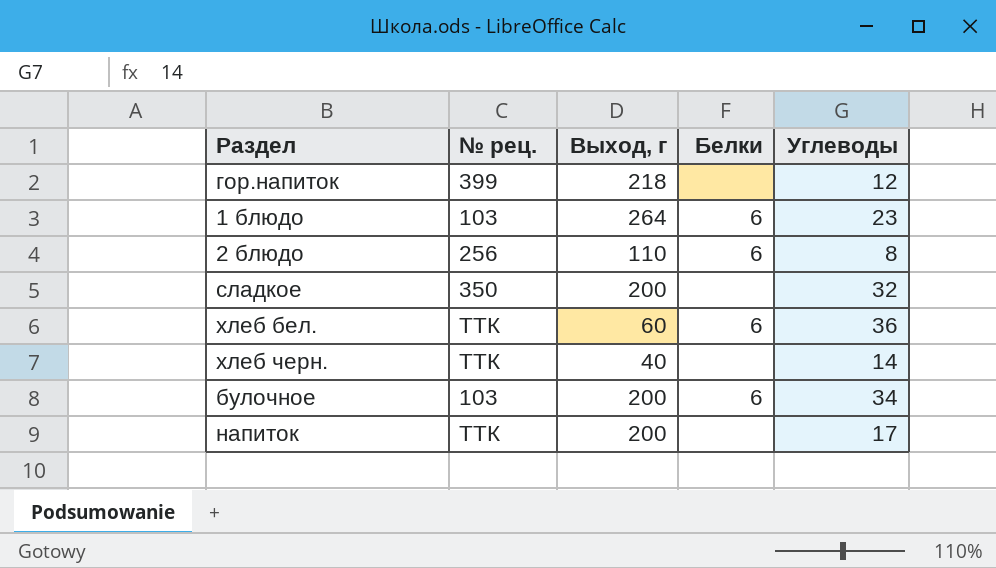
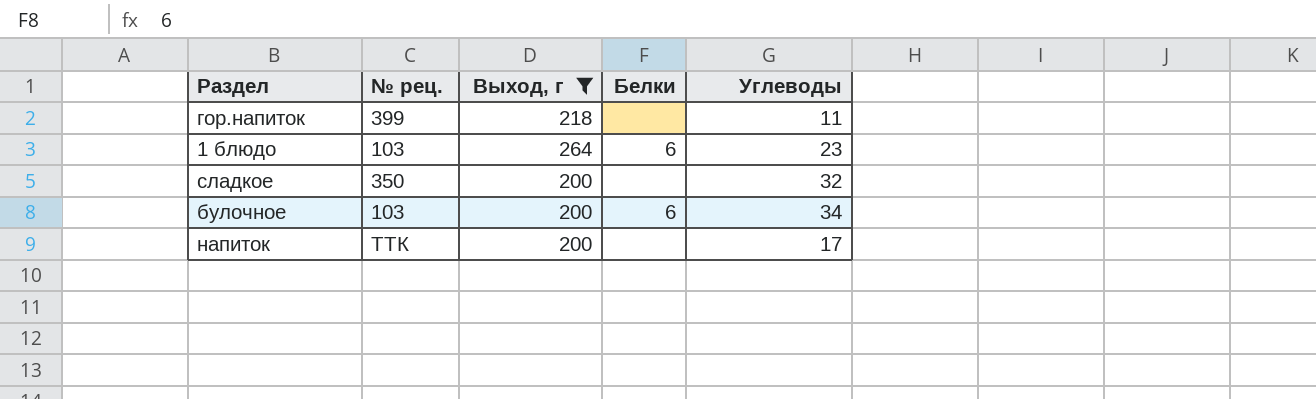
filter: none -> Выход, г >= 200
гор.напиток | Углеводы: 12 -> 11

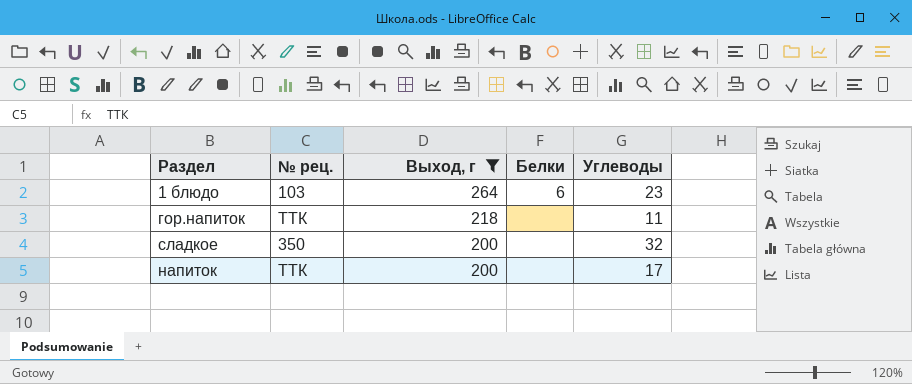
row order: none -> Выход, г descending
row булочное: 103 | 200 | 6 | 34 -> none
гор.напиток | № рец.: 399 -> ТТК

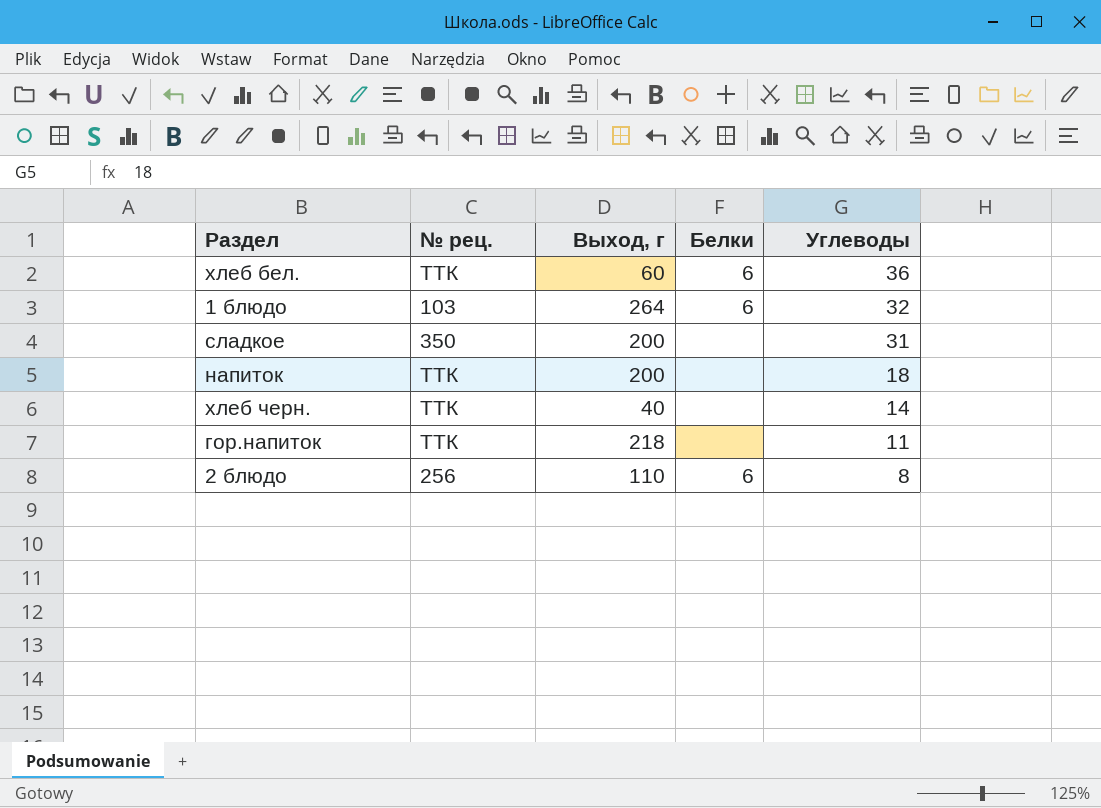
filter: Выход, г >= 200 -> none
row order: Выход, г descending -> Углеводы descending
1 блюдо | Углеводы: 23 -> 32
сладкое | Углеводы: 32 -> 31
напиток | Углеводы: 17 -> 18

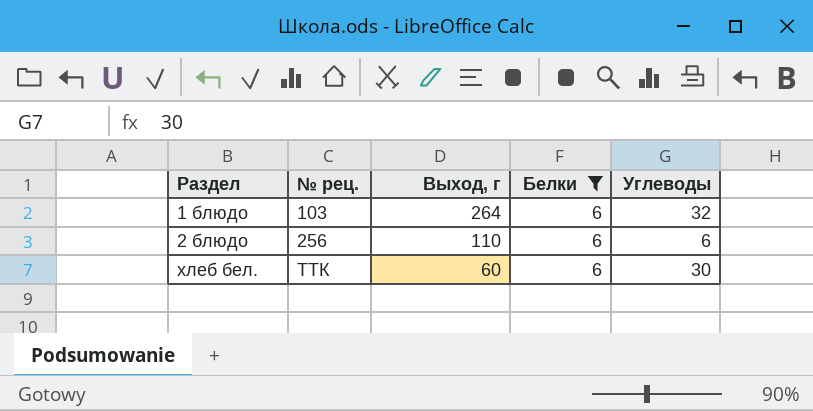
filter: none -> Белки = 6
row order: Углеводы descending -> Раздел ascending
2 блюдо | Углеводы: 8 -> 6
хлеб бел. | Углеводы: 36 -> 30

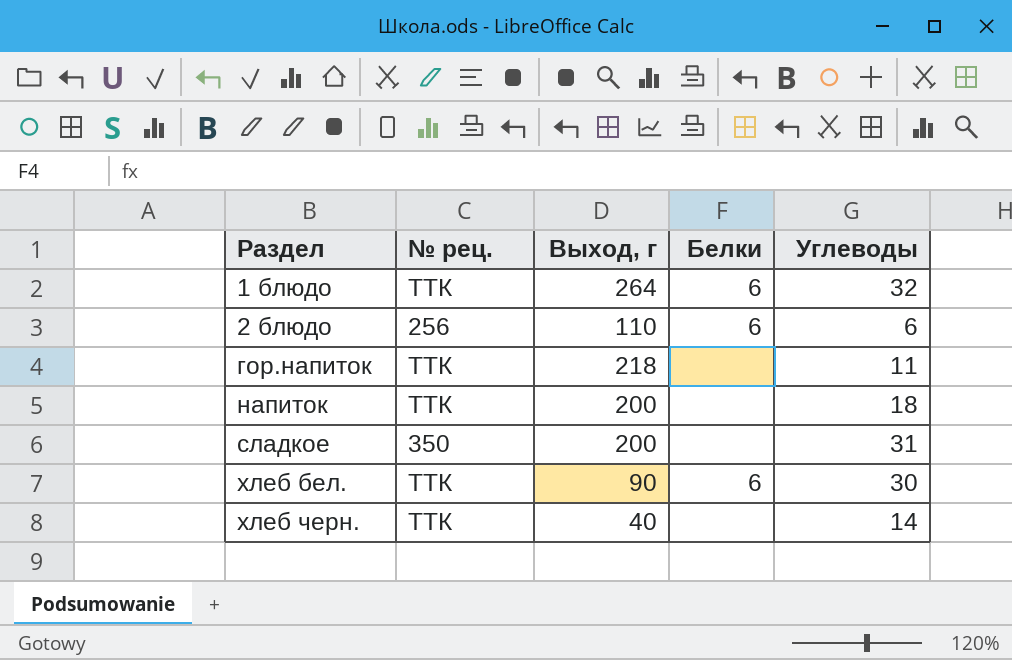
filter: Белки = 6 -> none
1 блюдо | № рец.: 103 -> ТТК
хлеб бел. | Выход, г: 60 -> 90

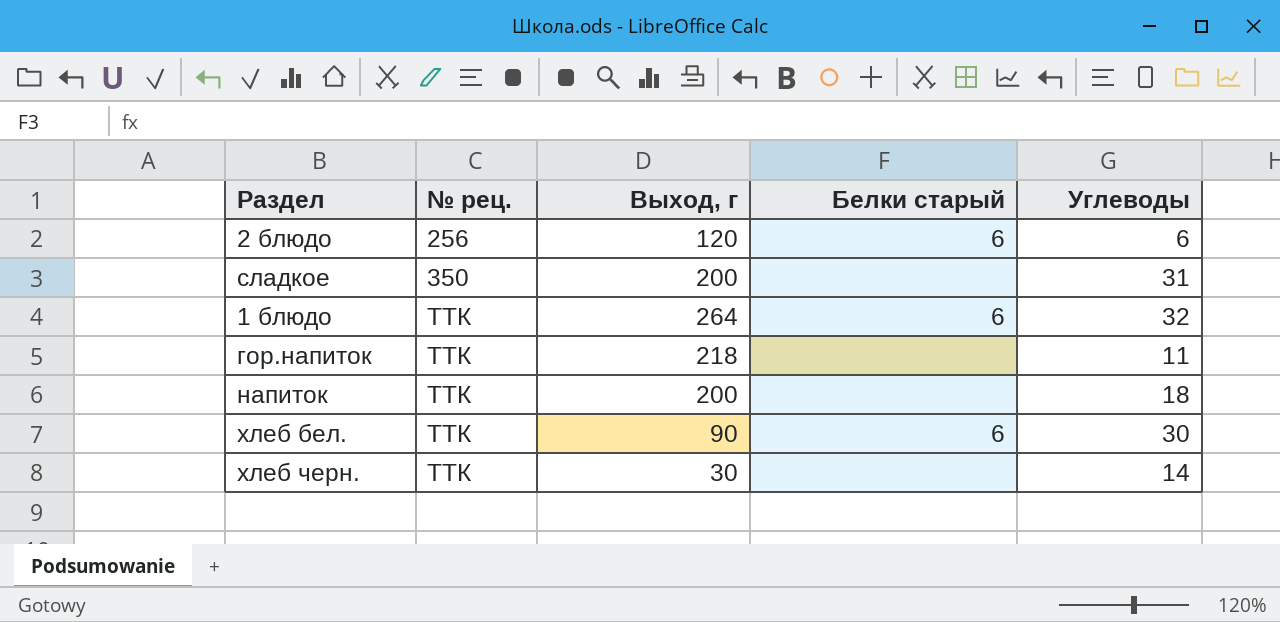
row order: Раздел ascending -> № рец. ascending
column name: Белки -> Белки старый
2 блюдо | Выход, г: 110 -> 120
хлеб черн. | Выход, г: 40 -> 30

